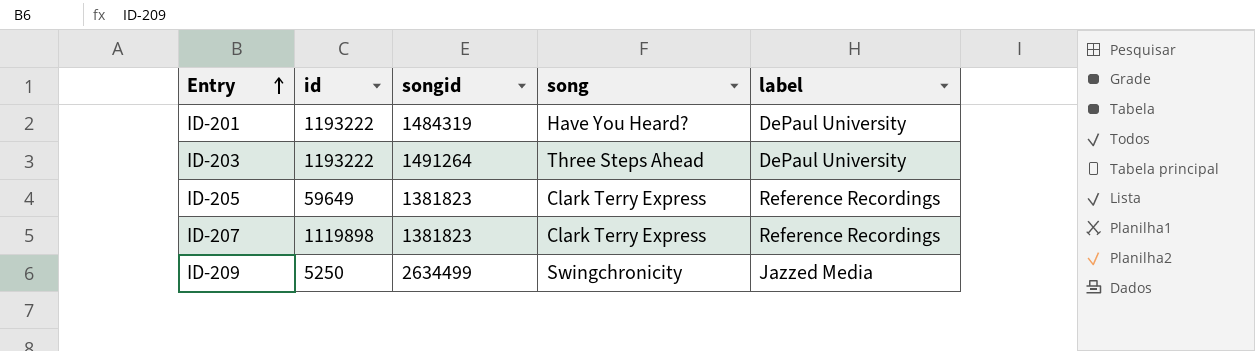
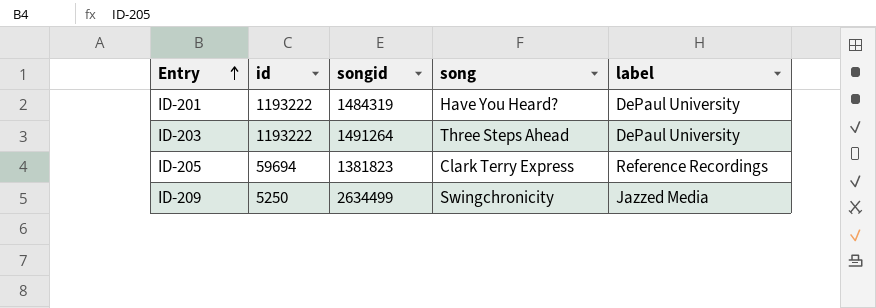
row ID-207: 1119898 | 1381823 | Clark Terry Express | Reference Recordings -> none
ID-205 | id: 59649 -> 59694

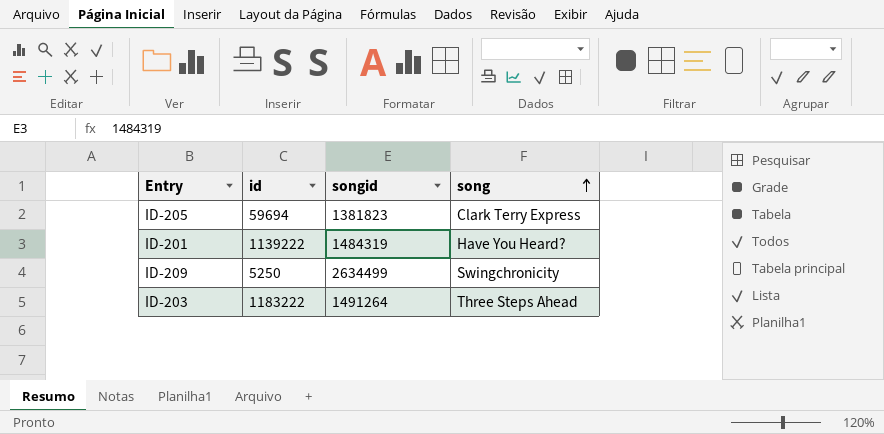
row order: Entry ascending -> song ascending
column label | position: 5 -> none
ID-201 | id: 1193222 -> 1139222
ID-203 | id: 1193222 -> 1183222

